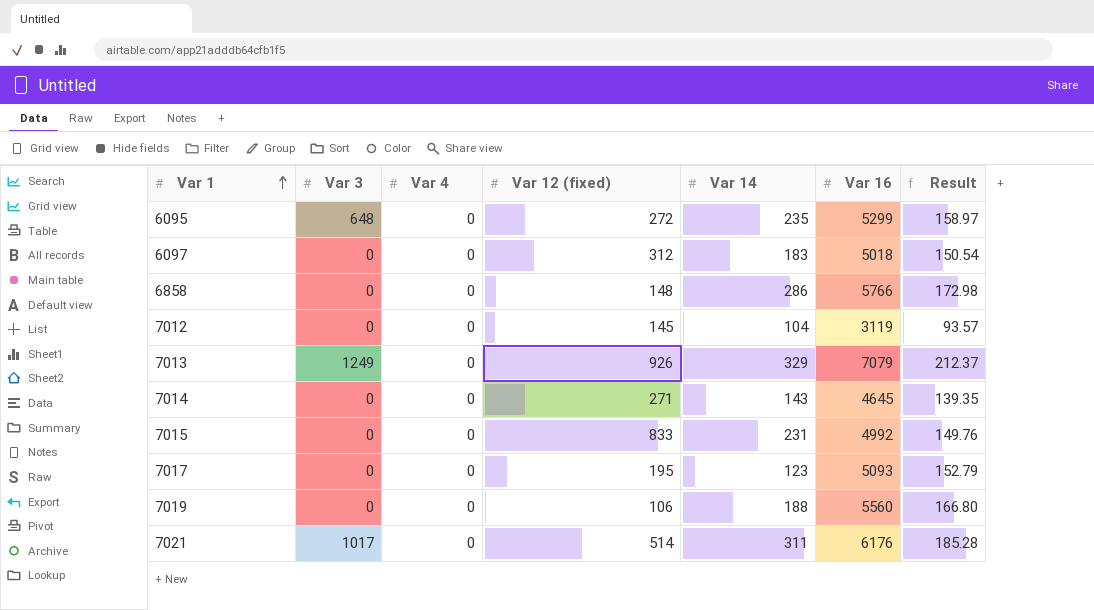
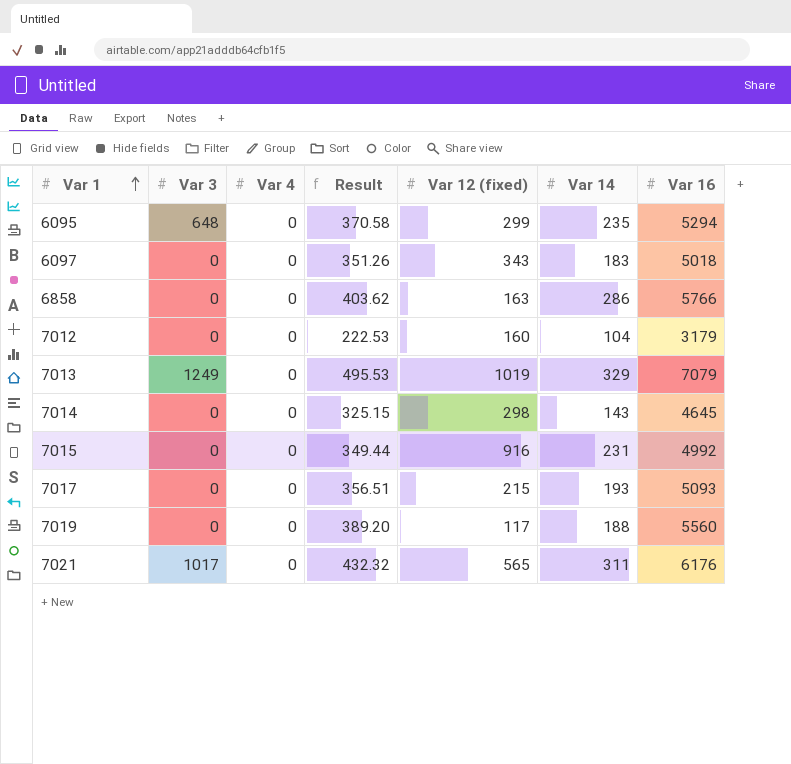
column Result | formula: [Var 16] * 0.03 -> [Var 16] * 0.07
column Result | position: 7 -> 4
6095 | Var 12 (fixed): 272 -> 299
6095 | Var 16: 5299 -> 5294
6097 | Var 12 (fixed): 312 -> 343
6858 | Var 12 (fixed): 148 -> 163
7012 | Var 12 (fixed): 145 -> 160
7012 | Var 16: 3119 -> 3179
7013 | Var 12 (fixed): 926 -> 1019
7014 | Var 12 (fixed): 271 -> 298
7015 | Var 12 (fixed): 833 -> 916
7017 | Var 12 (fixed): 195 -> 215
7017 | Var 14: 123 -> 193
7019 | Var 12 (fixed): 106 -> 117
7021 | Var 12 (fixed): 514 -> 565

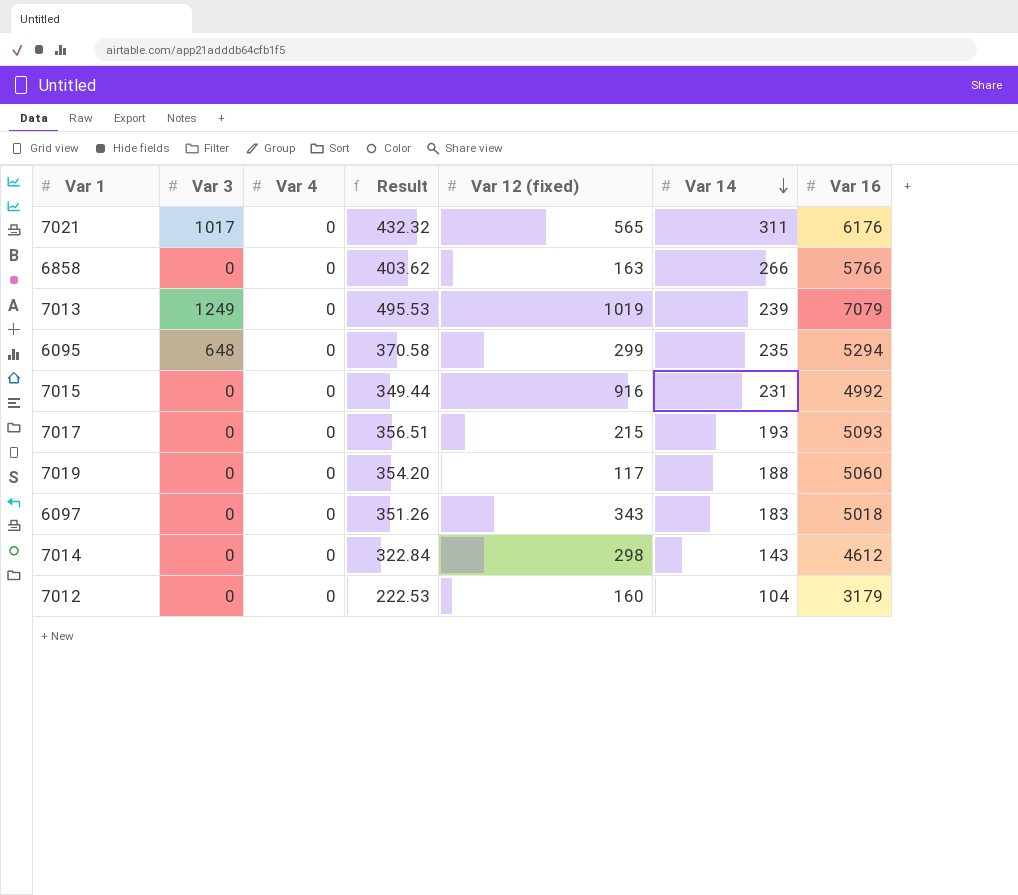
row order: Var 1 ascending -> Var 14 descending
6858 | Var 14: 286 -> 266
7013 | Var 14: 329 -> 239
7019 | Result: 389.20 -> 354.20
7019 | Var 16: 5560 -> 5060
7014 | Result: 325.15 -> 322.84
7014 | Var 16: 4645 -> 4612

